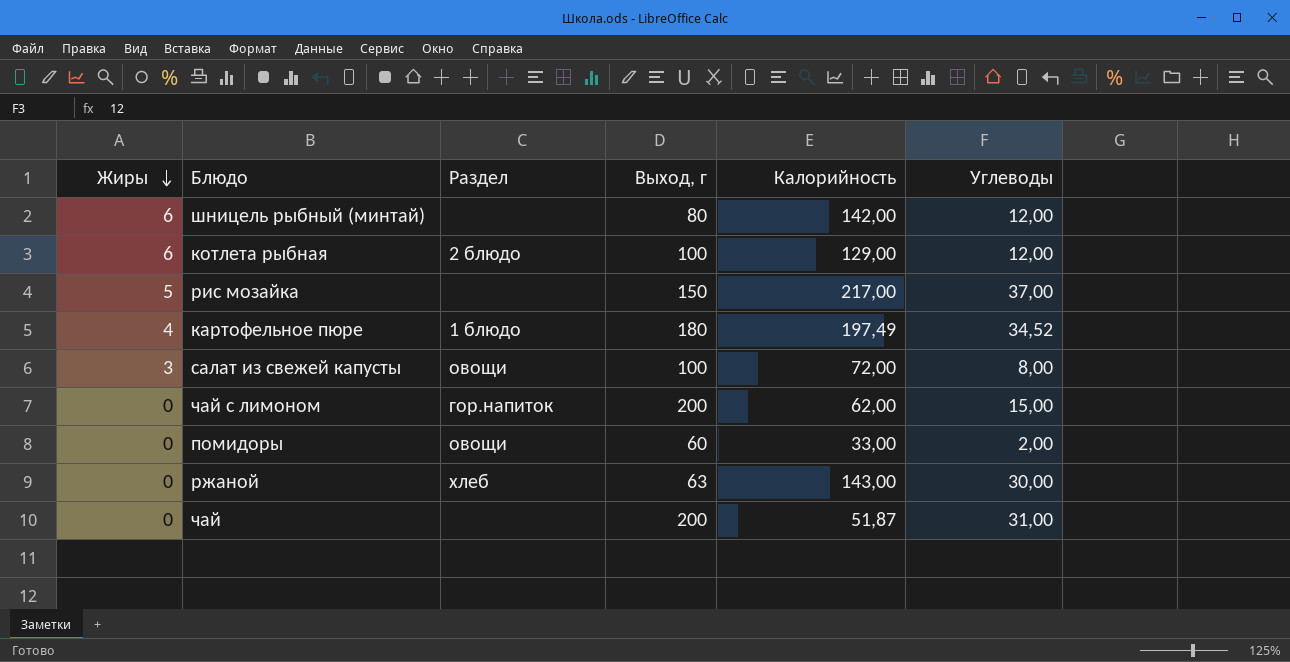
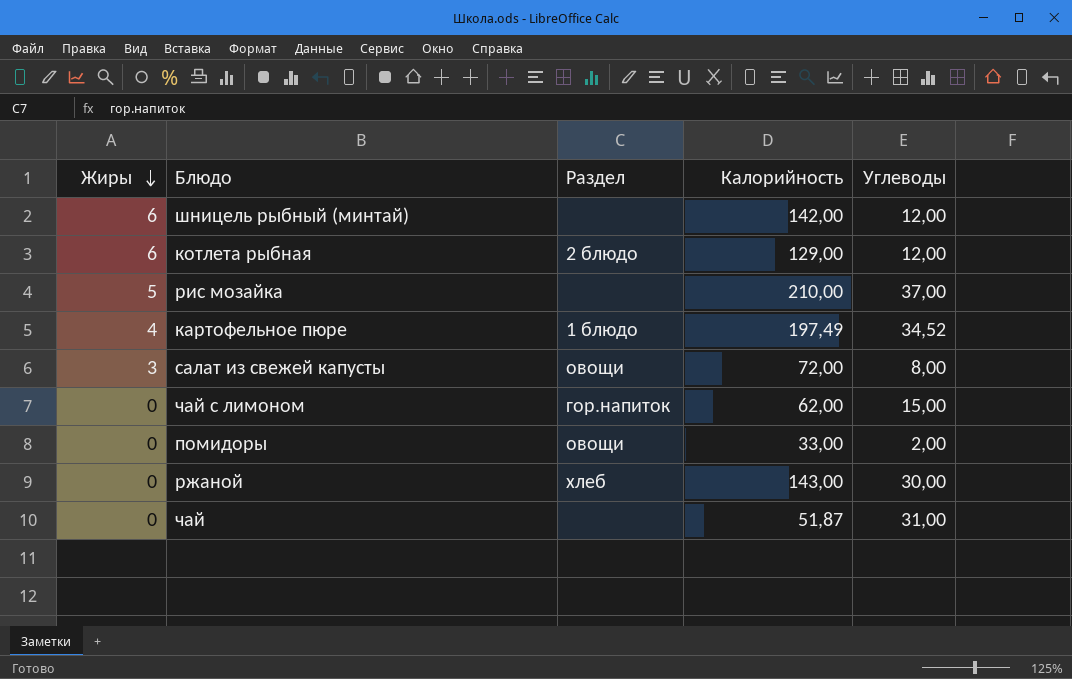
column Выход, г | position: 4 -> none
рис мозайка | Калорийность: 217,00 -> 210,00

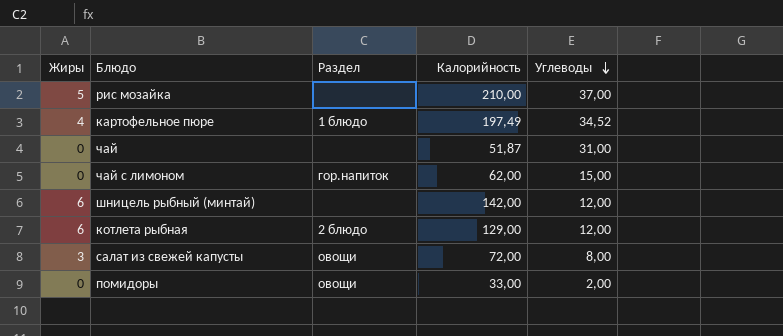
row order: Жиры descending -> Углеводы descending
row ржаной: 0 | хлеб | 143,00 | 30,00 -> none

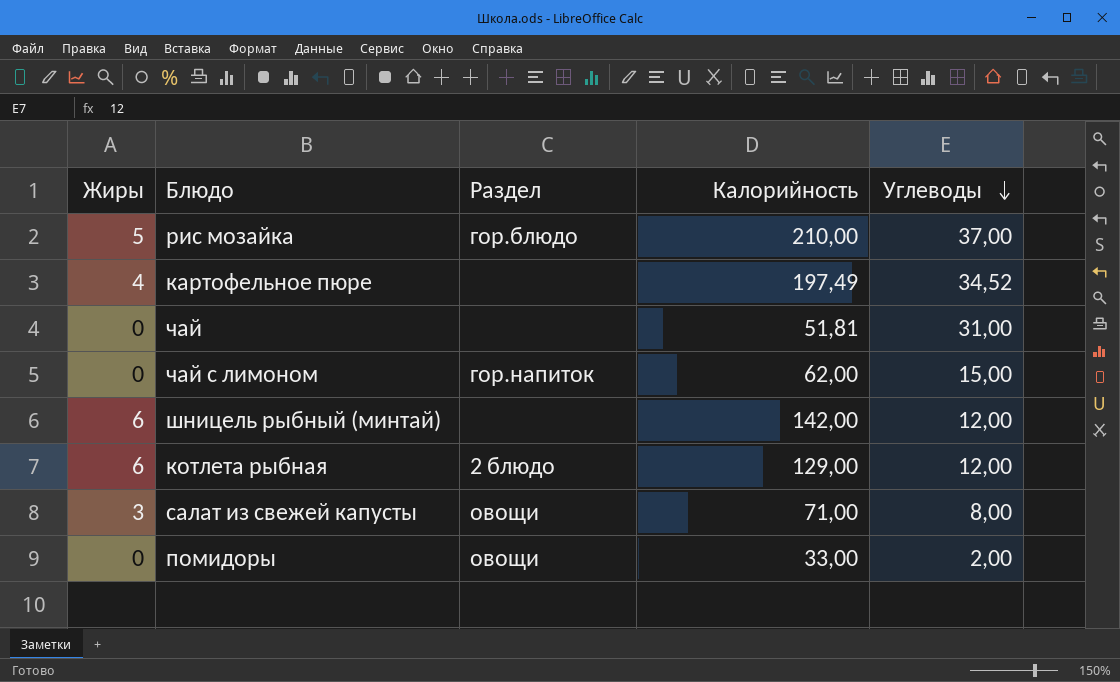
рис мозайка | Раздел: none -> гор.блюдо
картофельное пюре | Раздел: 1 блюдо -> none
чай | Калорийность: 51,87 -> 51,81
салат из свежей капусты | Калорийность: 72,00 -> 71,00

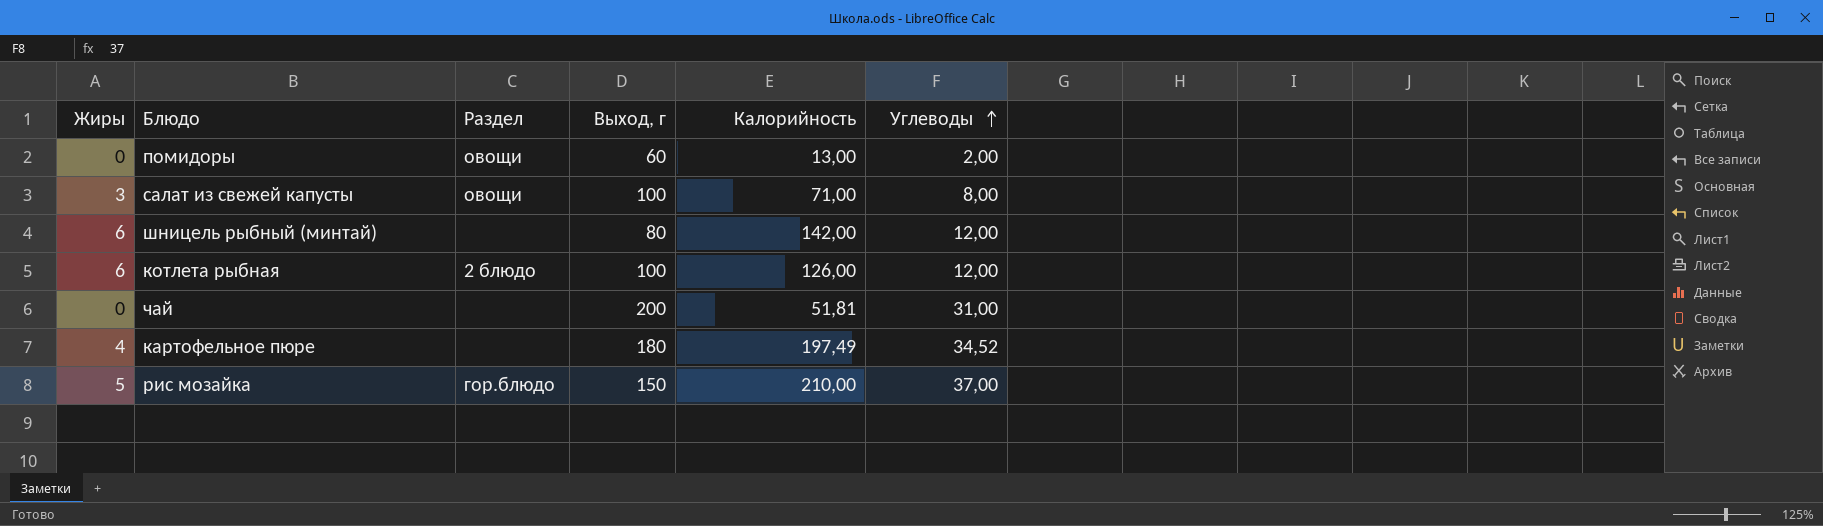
row order: Углеводы descending -> Углеводы ascending
column Выход, г | position: none -> 4
row чай с лимоном: 0 | гор.напиток | 62,00 | 15,00 -> none
помидоры | Калорийность: 33,00 -> 13,00
котлета рыбная | Калорийность: 129,00 -> 126,00

